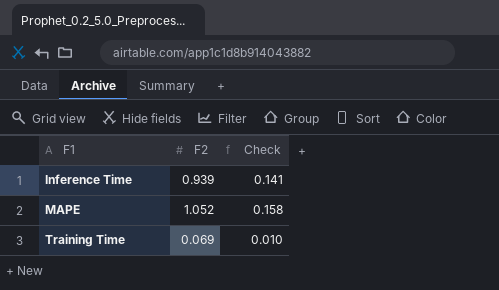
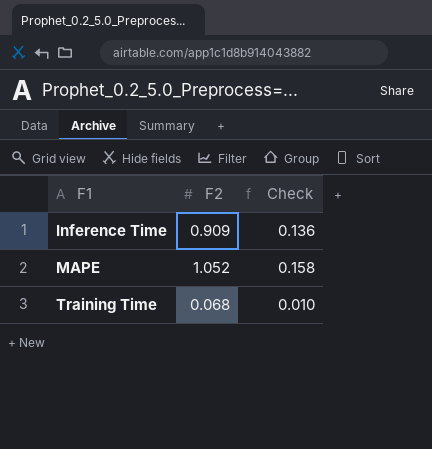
Inference Time | F2: 0.939 -> 0.909
Inference Time | Check: 0.141 -> 0.136
Training Time | F2: 0.069 -> 0.068

